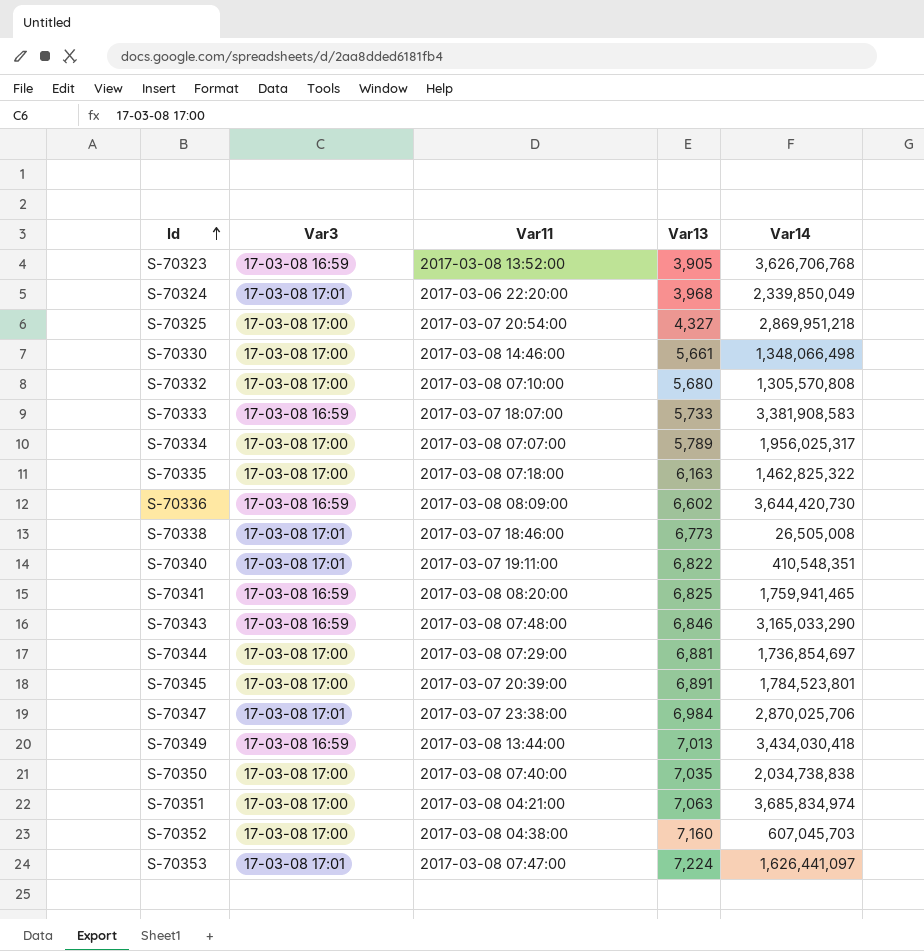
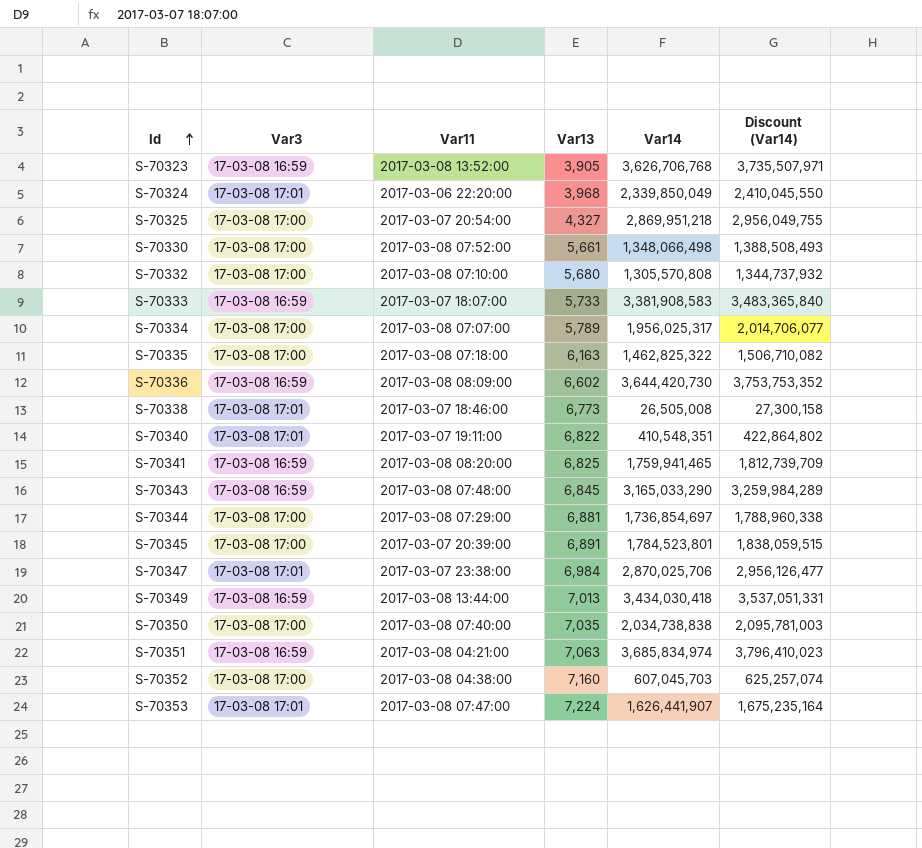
column Discount (Var14) | formula: none -> [Var14] * 1.03
S-70330 | Var11: 2017-03-08 14:46:00 -> 2017-03-08 07:52:00
S-70343 | Var13: 6,846 -> 6,845
S-70351 | Var3: 17-03-08 17:00 -> 17-03-08 16:59
S-70353 | Var14: 1,626,441,097 -> 1,626,441,907

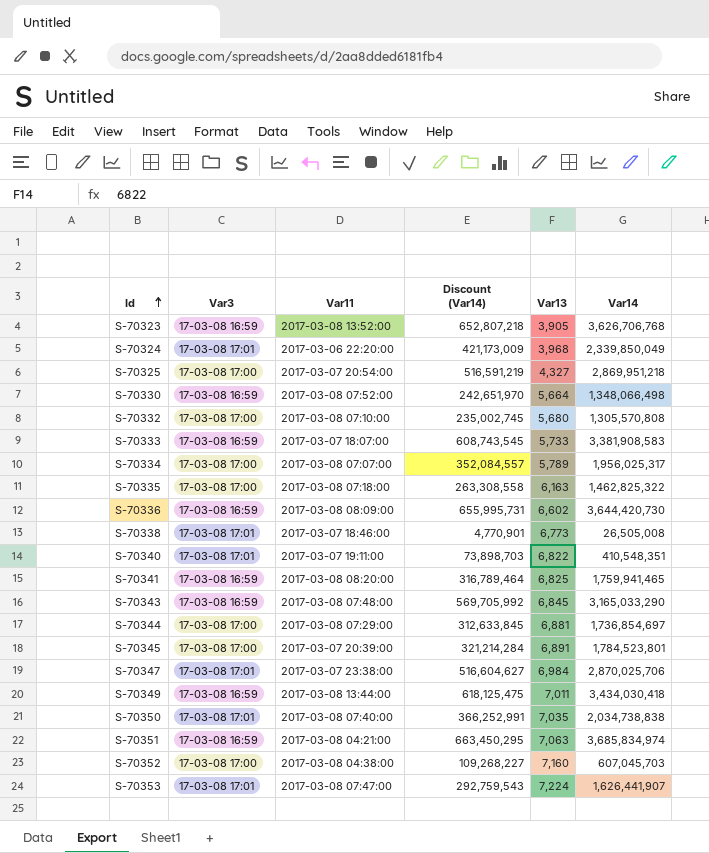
column Discount (Var14) | formula: [Var14] * 1.03 -> [Var14] * 0.18
column Discount (Var14) | position: 6 -> 4
S-70330 | Var3: 17-03-08 17:00 -> 17-03-08 16:59
S-70330 | Var13: 5,661 -> 5,664
S-70349 | Var13: 7,013 -> 7,011
S-70350 | Var3: 17-03-08 17:00 -> 17-03-08 17:01

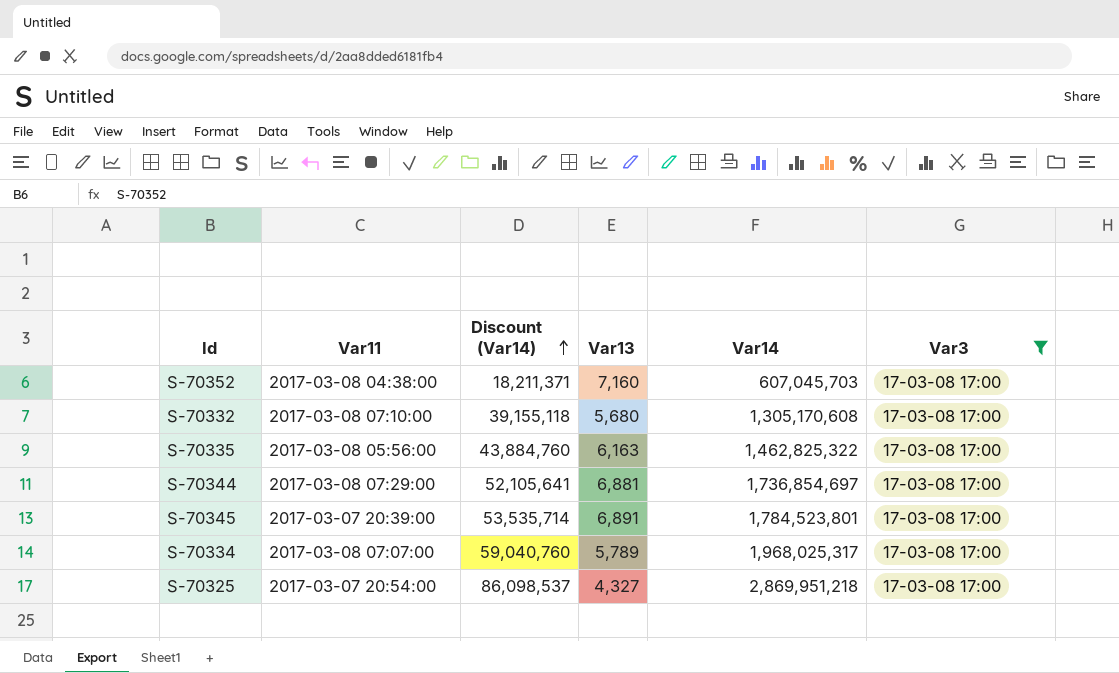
filter: none -> Var3 = 17-03-08 17:00
row order: Id ascending -> Discount (Var14) ascending
column Discount (Var14) | formula: [Var14] * 0.18 -> [Var14] * 0.03
column Var3 | position: 2 -> 6
S-70332 | Var14: 1,305,570,808 -> 1,305,170,608
S-70335 | Var11: 2017-03-08 07:18:00 -> 2017-03-08 05:56:00
S-70334 | Var14: 1,956,025,317 -> 1,968,025,317

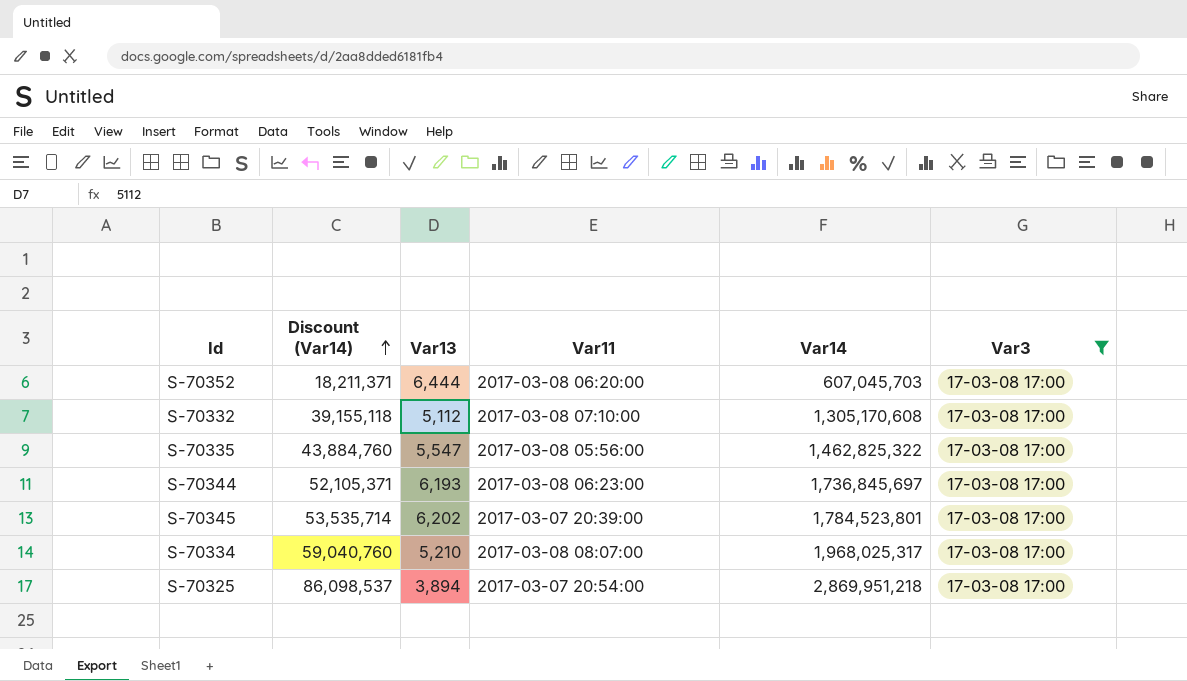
column Var11 | position: 2 -> 4
S-70352 | Var13: 7,160 -> 6,444
S-70352 | Var11: 2017-03-08 04:38:00 -> 2017-03-08 06:20:00
S-70332 | Var13: 5,680 -> 5,112
S-70335 | Var13: 6,163 -> 5,547
S-70344 | Discount (Var14): 52,105,641 -> 52,105,371
S-70344 | Var13: 6,881 -> 6,193
S-70344 | Var11: 2017-03-08 07:29:00 -> 2017-03-08 06:23:00
S-70344 | Var14: 1,736,854,697 -> 1,736,845,697
S-70345 | Var13: 6,891 -> 6,202
S-70334 | Var13: 5,789 -> 5,210
S-70334 | Var11: 2017-03-08 07:07:00 -> 2017-03-08 08:07:00
S-70325 | Var13: 4,327 -> 3,894

